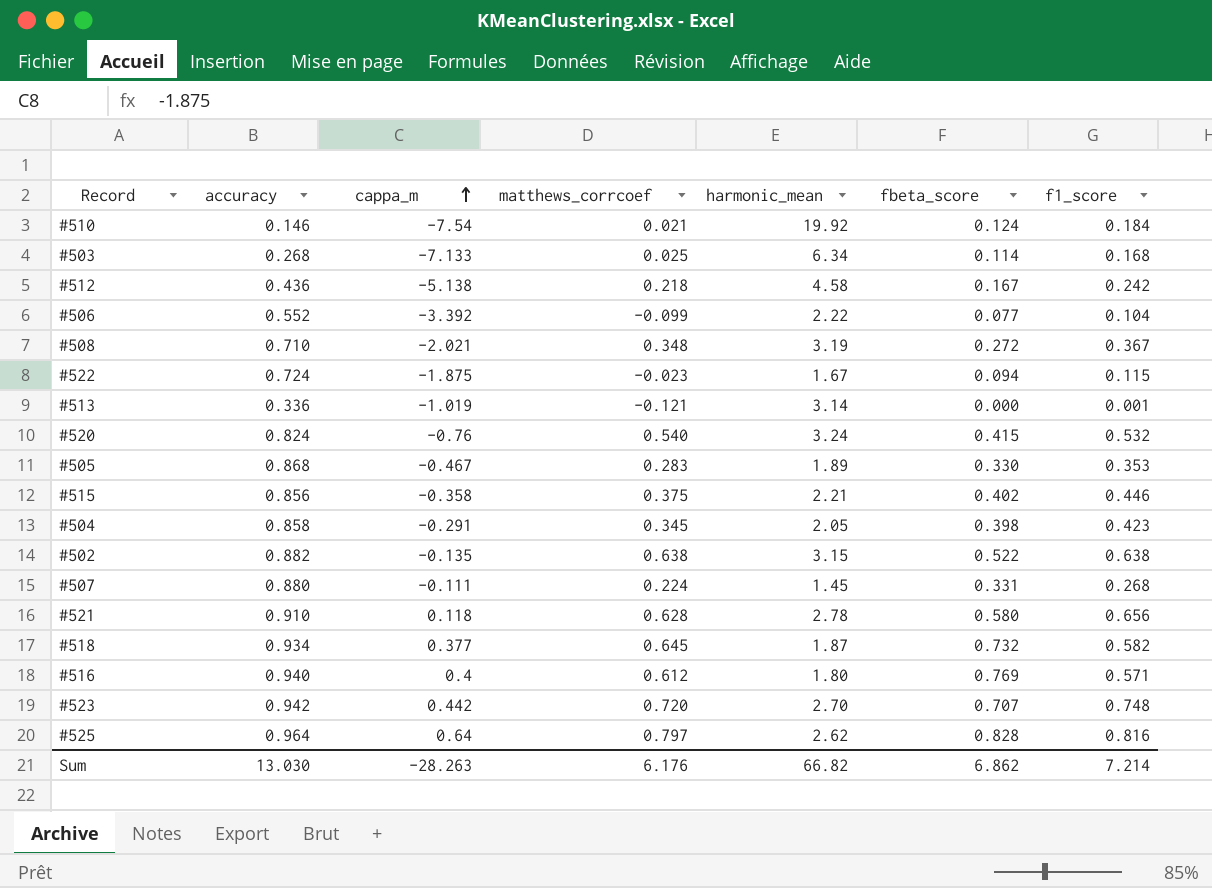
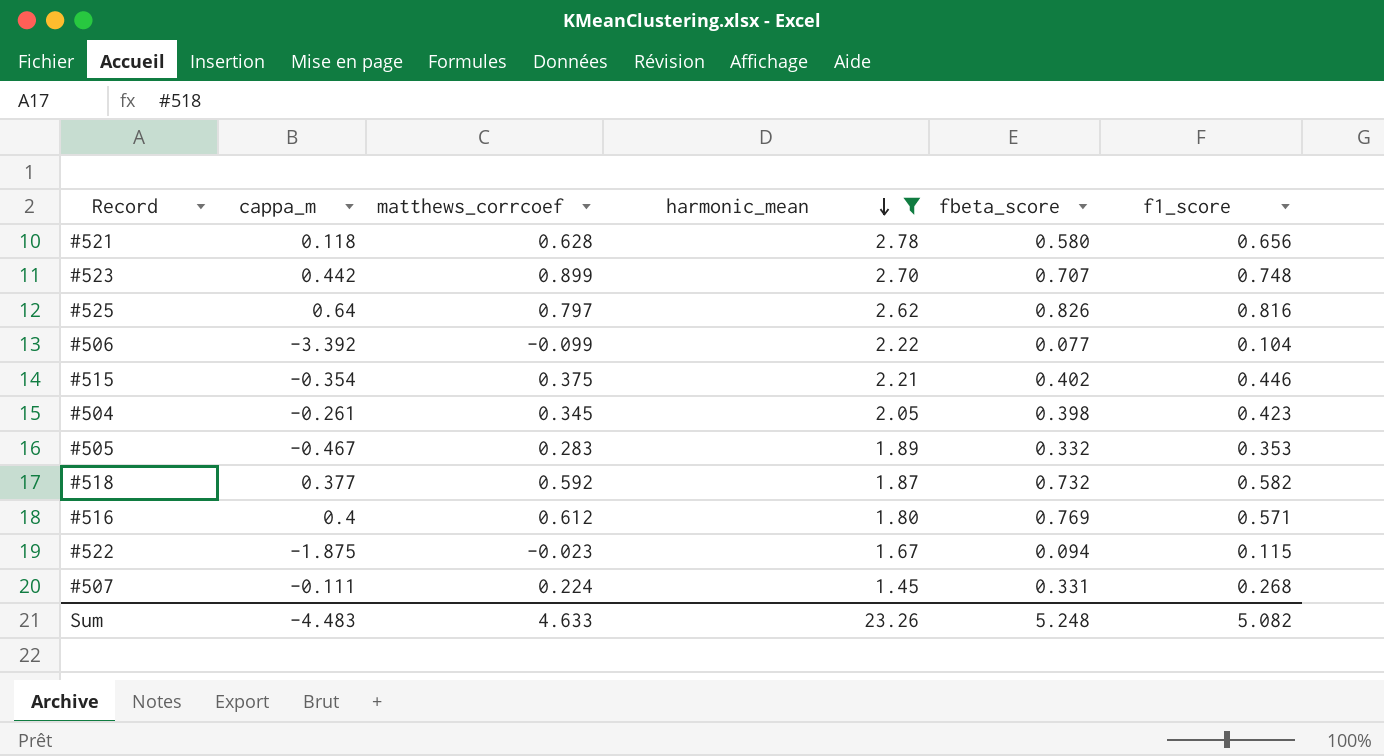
filter: none -> harmonic_mean <= 2.78
row order: cappa_m ascending -> harmonic_mean descending
column accuracy | position: 2 -> none
#523 | matthews_corrcoef: 0.720 -> 0.899
#525 | fbeta_score: 0.828 -> 0.826
#515 | cappa_m: -0.358 -> -0.354
#504 | cappa_m: -0.291 -> -0.261
#505 | fbeta_score: 0.330 -> 0.332
#518 | matthews_corrcoef: 0.645 -> 0.592
Sum | cappa_m: -28.263 -> -4.483
Sum | matthews_corrcoef: 6.176 -> 4.633
Sum | harmonic_mean: 66.82 -> 23.26
Sum | fbeta_score: 6.862 -> 5.248
Sum | f1_score: 7.214 -> 5.082

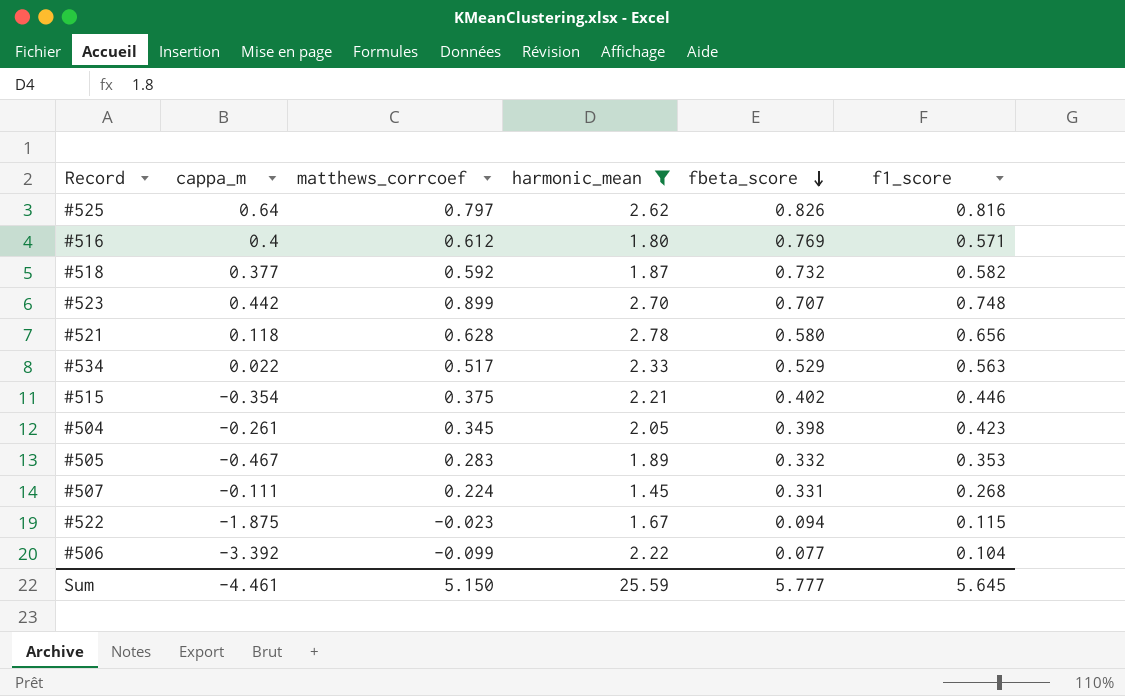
row order: harmonic_mean descending -> fbeta_score descending
row #534: none -> 0.022 | 0.517 | 2.33 | 0.529 | 0.563
Sum | cappa_m: -4.483 -> -4.461
Sum | matthews_corrcoef: 4.633 -> 5.150
Sum | harmonic_mean: 23.26 -> 25.59
Sum | fbeta_score: 5.248 -> 5.777
Sum | f1_score: 5.082 -> 5.645

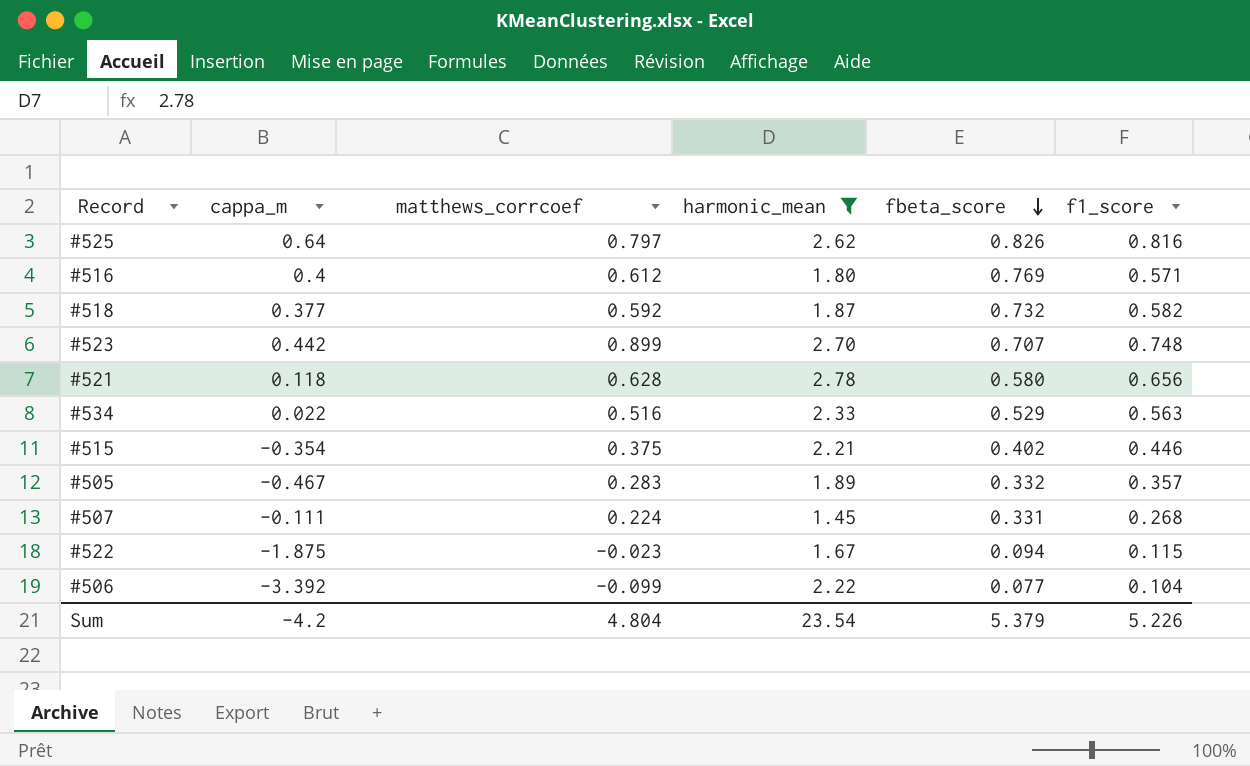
row #504: -0.261 | 0.345 | 2.05 | 0.398 | 0.423 -> none
#534 | matthews_corrcoef: 0.517 -> 0.516
#505 | f1_score: 0.353 -> 0.357
Sum | cappa_m: -4.461 -> -4.2
Sum | matthews_corrcoef: 5.150 -> 4.804
Sum | harmonic_mean: 25.59 -> 23.54
Sum | fbeta_score: 5.777 -> 5.379
Sum | f1_score: 5.645 -> 5.226

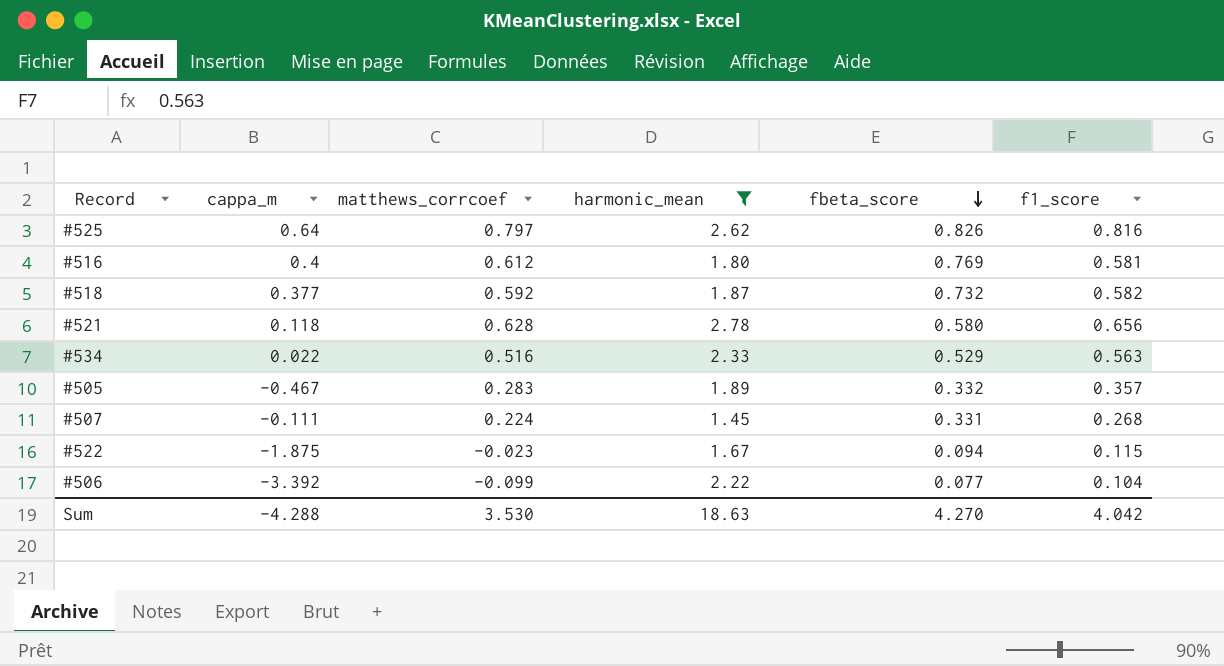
row #523: 0.442 | 0.899 | 2.70 | 0.707 | 0.748 -> none
row #515: -0.354 | 0.375 | 2.21 | 0.402 | 0.446 -> none
#516 | f1_score: 0.571 -> 0.581
Sum | cappa_m: -4.2 -> -4.288
Sum | matthews_corrcoef: 4.804 -> 3.530
Sum | harmonic_mean: 23.54 -> 18.63
Sum | fbeta_score: 5.379 -> 4.270
Sum | f1_score: 5.226 -> 4.042

